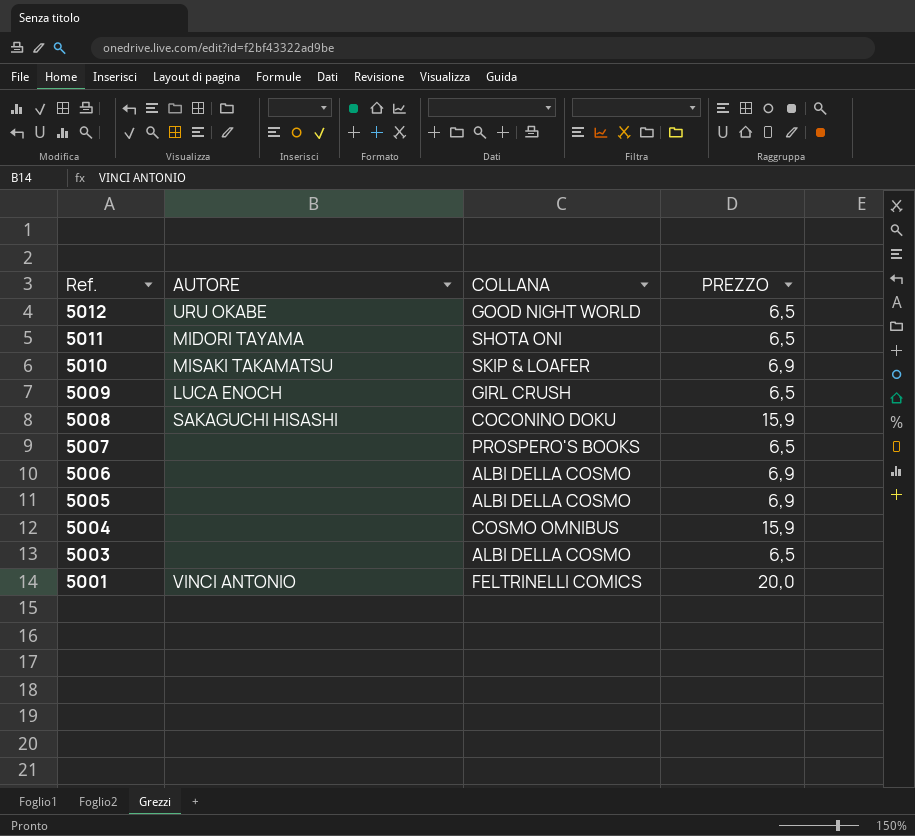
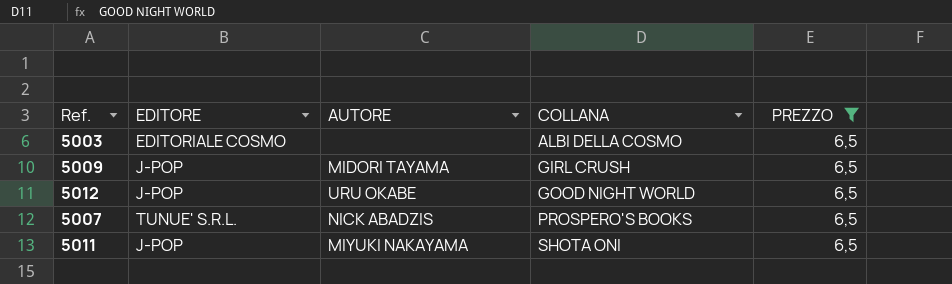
filter: none -> PREZZO = 6,5
row order: Ref. descending -> COLLANA ascending
column EDITORE | position: none -> 2
5009 | AUTORE: LUCA ENOCH -> MIDORI TAYAMA
5007 | AUTORE: none -> NICK ABADZIS
5011 | AUTORE: MIDORI TAYAMA -> MIYUKI NAKAYAMA

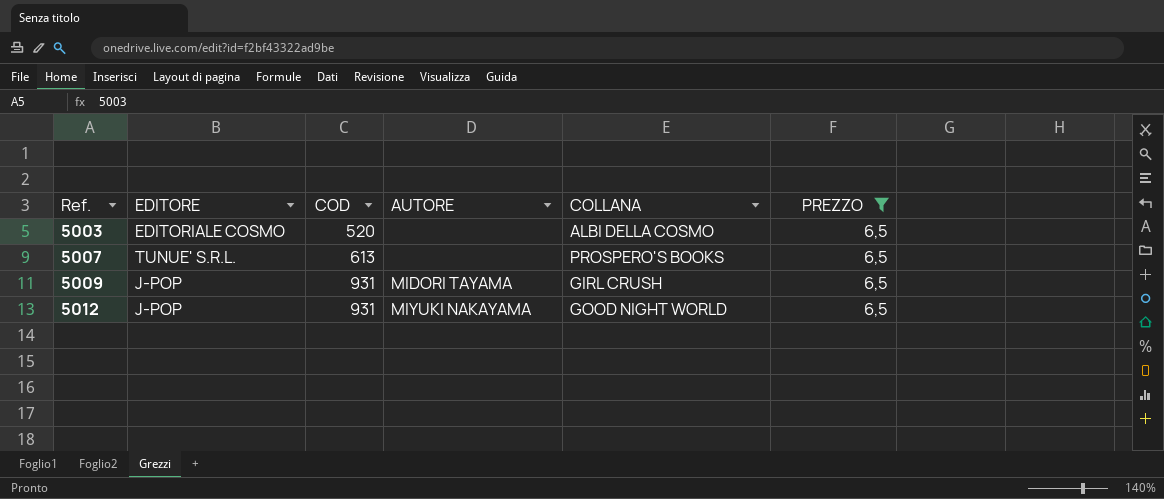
row order: COLLANA ascending -> Ref. ascending
column COD | position: none -> 3
row 5011: J-POP | MIYUKI NAKAYAMA | SHOTA ONI | 6,5 -> none
5007 | AUTORE: NICK ABADZIS -> none
5012 | AUTORE: URU OKABE -> MIYUKI NAKAYAMA

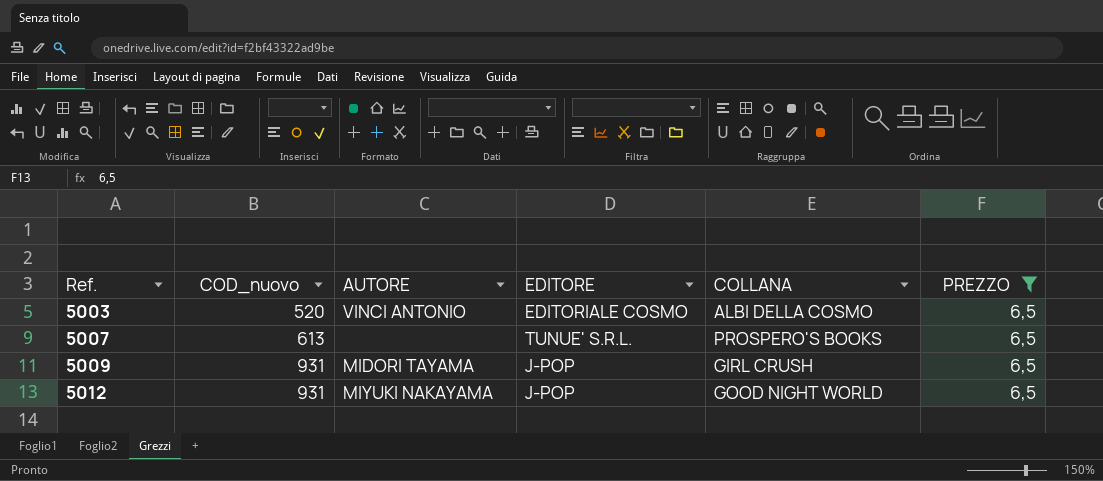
column name: COD -> COD_nuovo
column EDITORE | position: 2 -> 4
5003 | AUTORE: none -> VINCI ANTONIO

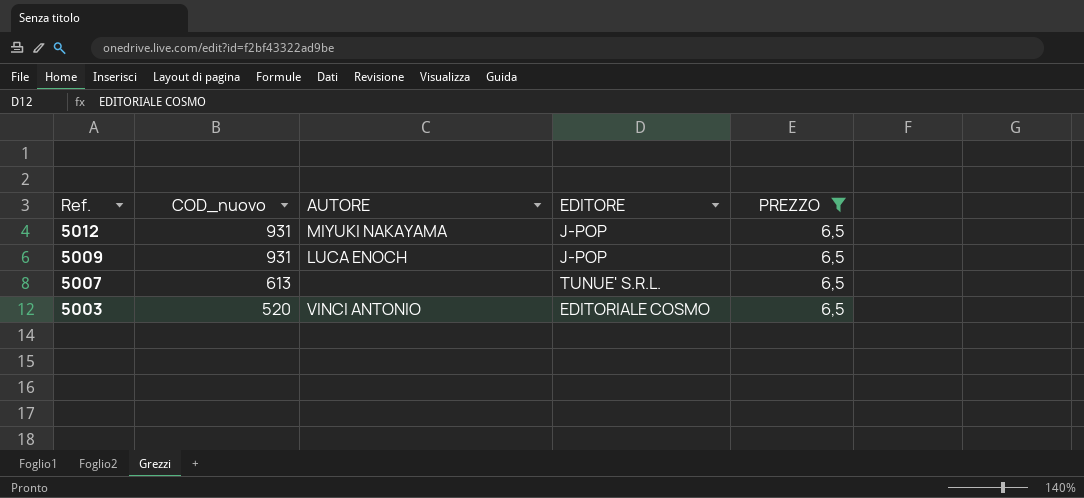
row order: Ref. ascending -> Ref. descending
column COLLANA | position: 5 -> none
5009 | AUTORE: MIDORI TAYAMA -> LUCA ENOCH

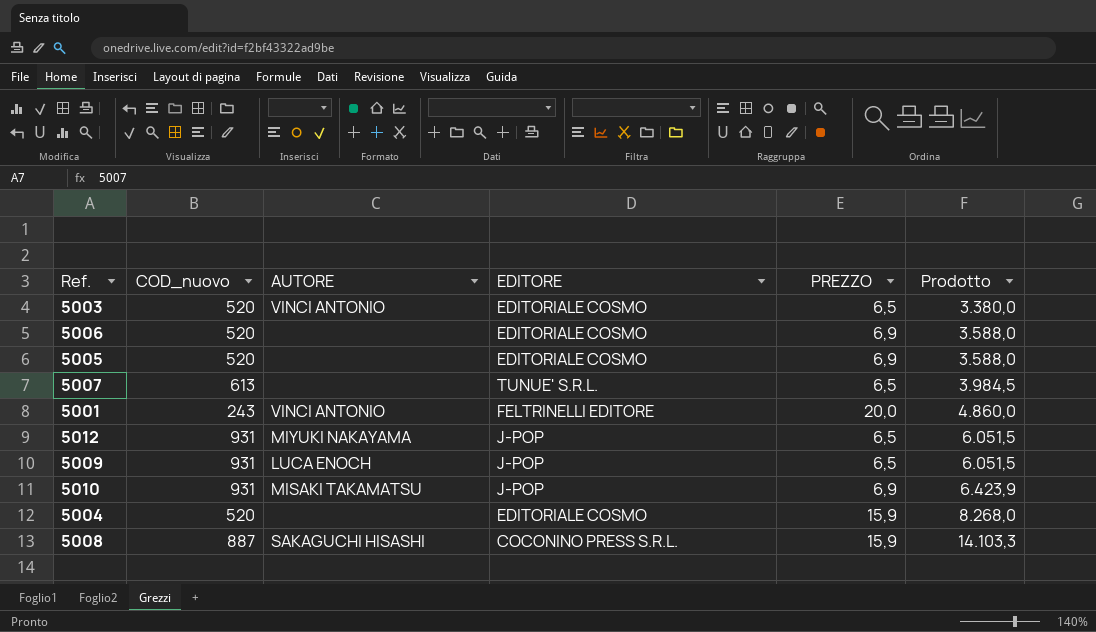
filter: PREZZO = 6,5 -> none
row order: Ref. descending -> Prodotto ascending
column Prodotto | formula: none -> [COD_nuovo] * [PREZZO]

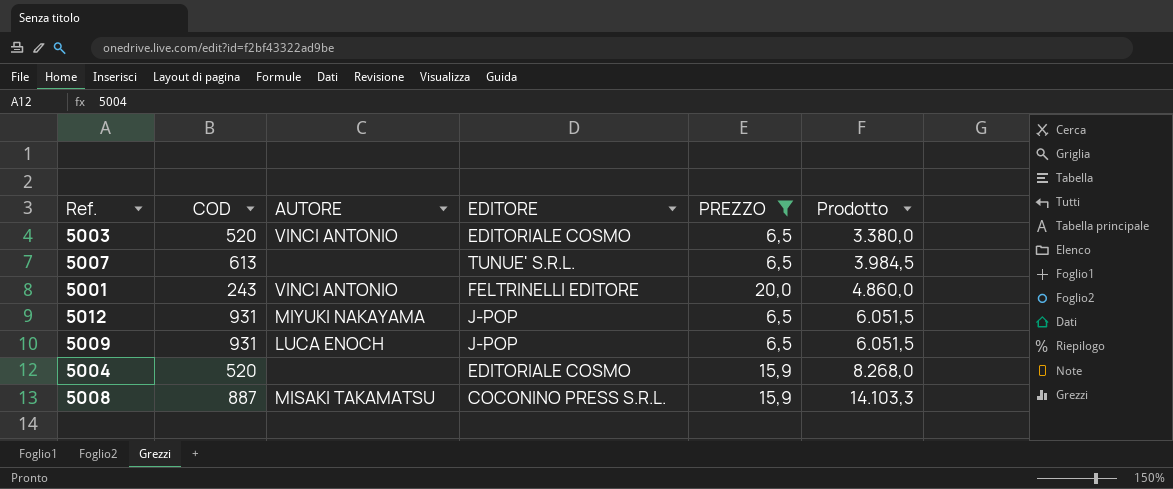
filter: none -> PREZZO != 6,9
column name: COD_nuovo -> COD
5008 | AUTORE: SAKAGUCHI HISASHI -> MISAKI TAKAMATSU

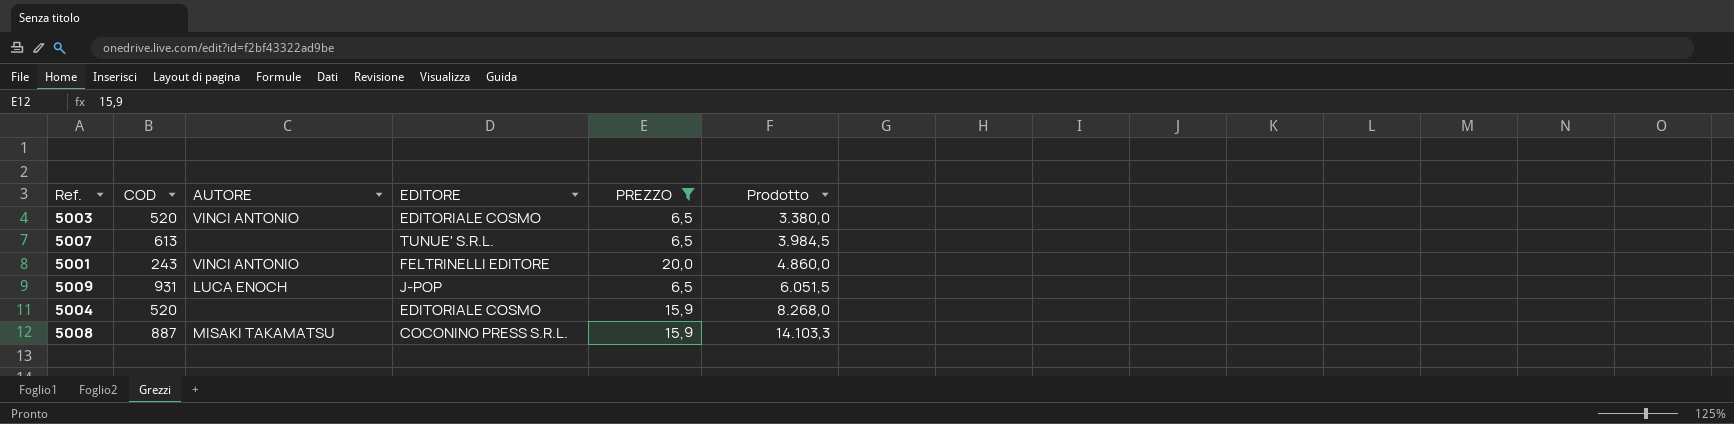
row 5012: 931 | MIYUKI NAKAYAMA | J-POP | 6,5 | 6.051,5 -> none

